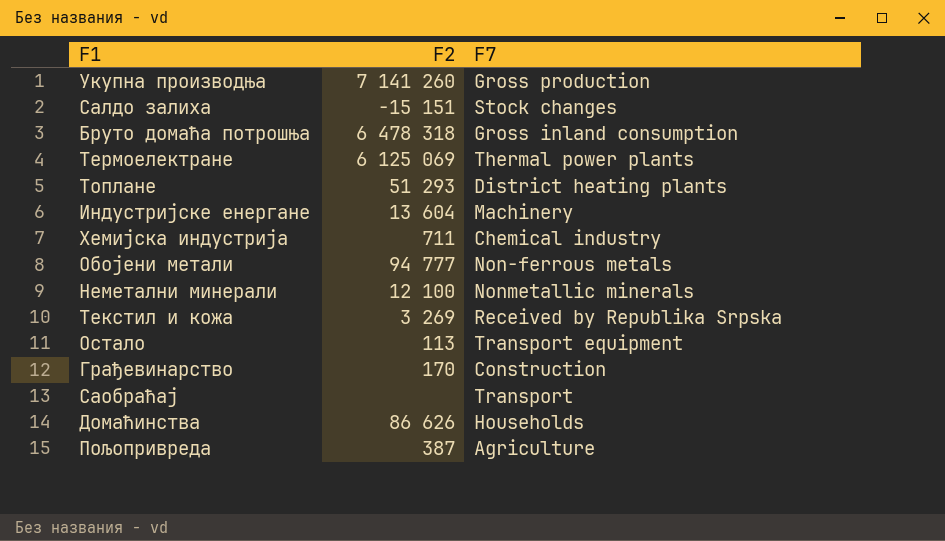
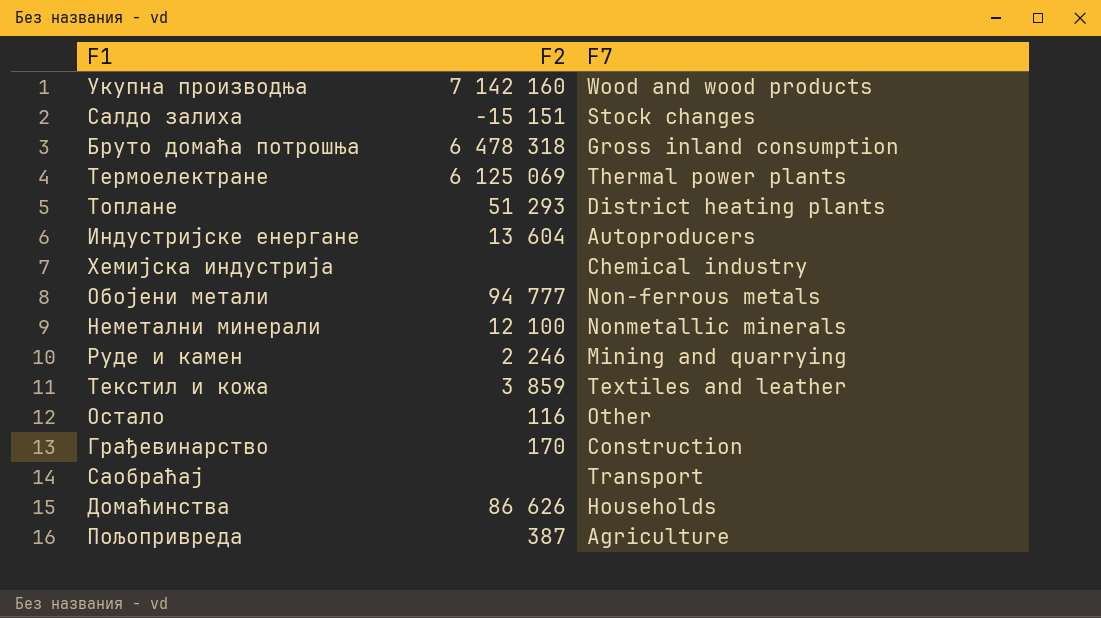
Укупна производња | F2: 7 141 260 -> 7 142 160
Укупна производња | F7: Gross production -> Wood and wood products
Индустријске енергане | F7: Machinery -> Autoproducers
Хемијска индустрија | F2: 711 -> none
row Руде и камен: none -> 2 246 | Mining and quarrying
Текстил и кожа | F2: 3 269 -> 3 859
Текстил и кожа | F7: Received by Republika Srpska -> Textiles and leather
Остало | F2: 113 -> 116
Остало | F7: Transport equipment -> Other

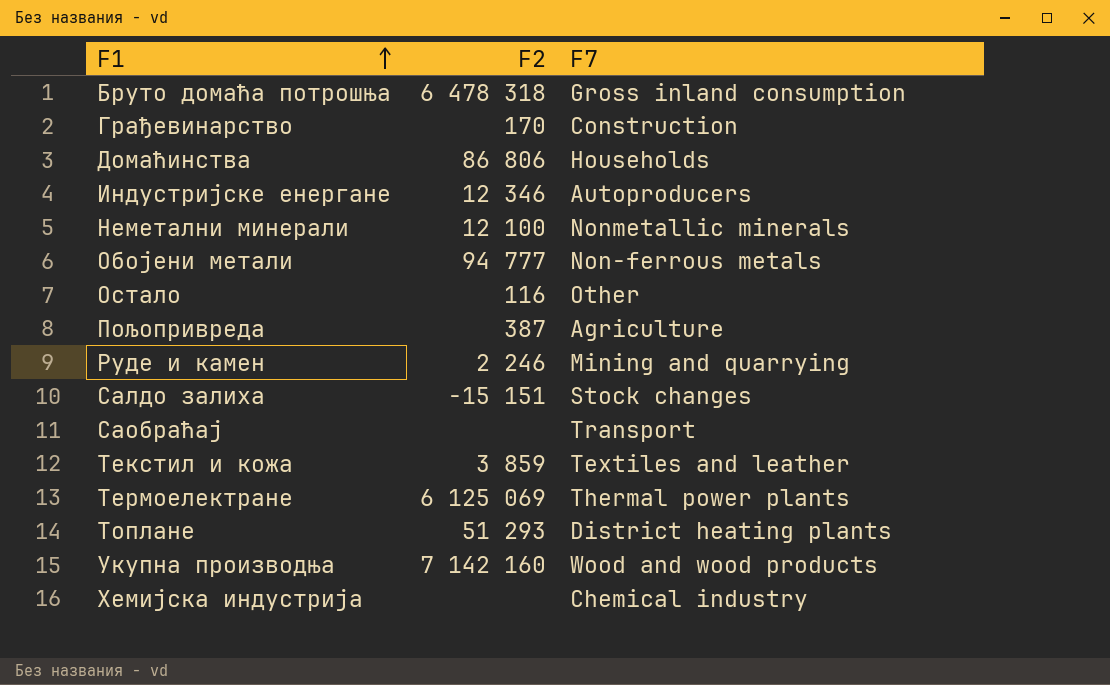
row order: none -> F1 ascending
Домаћинства | F2: 86 626 -> 86 806
Индустријске енергане | F2: 13 604 -> 12 346

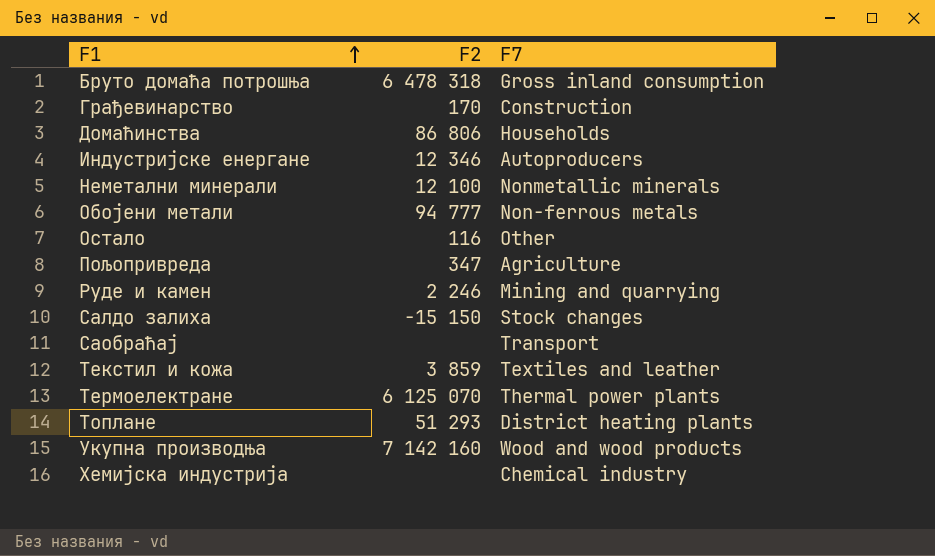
Пољопривреда | F2: 387 -> 347
Салдо залиха | F2: -15 151 -> -15 150
Термоелектране | F2: 6 125 069 -> 6 125 070

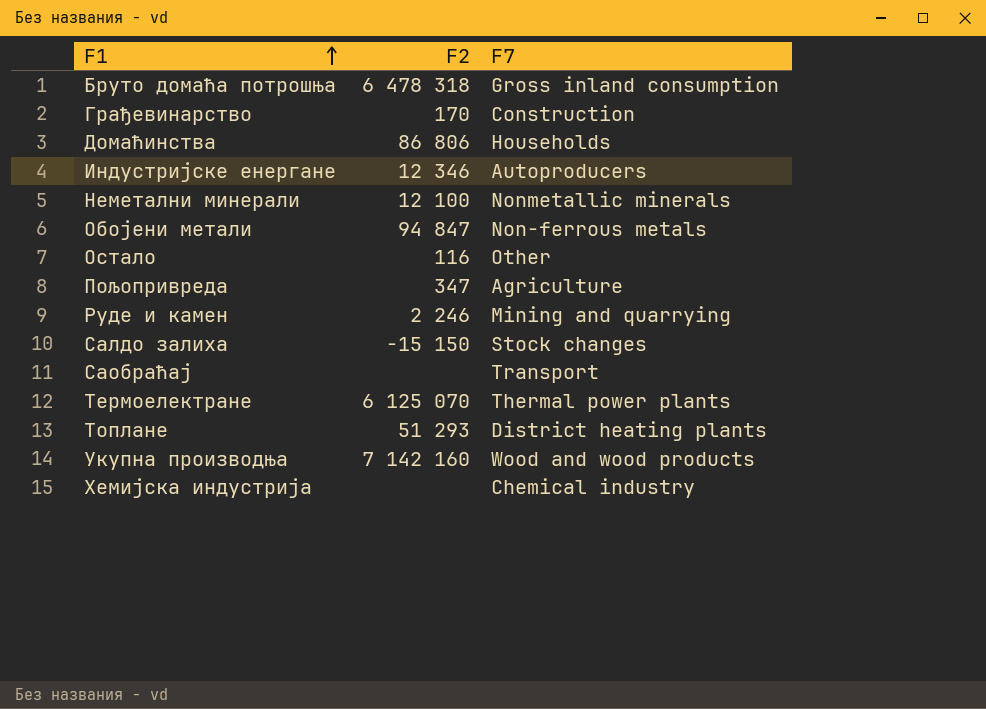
row Текстил и кожа: 3 859 | Textiles and leather -> none
Обојени метали | F2: 94 777 -> 94 847

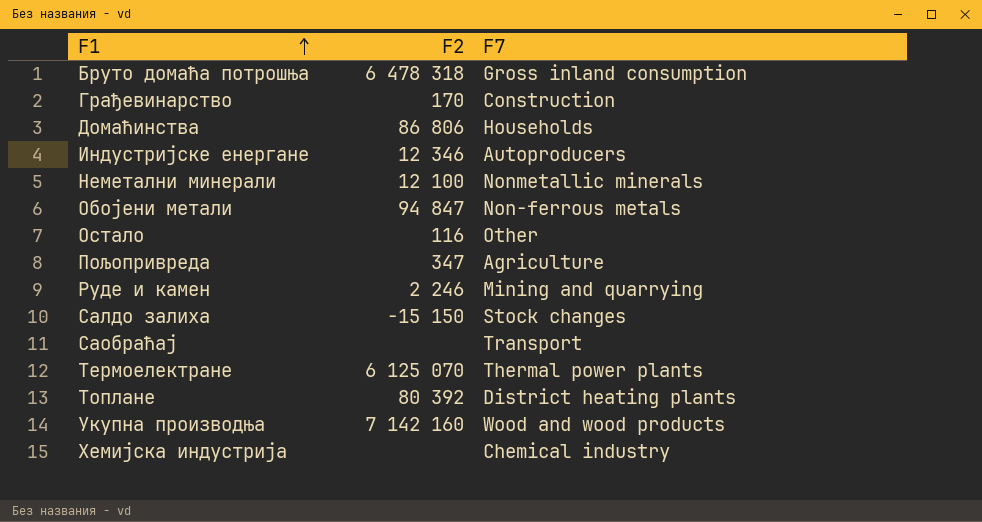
Топлане | F2: 51 293 -> 80 392

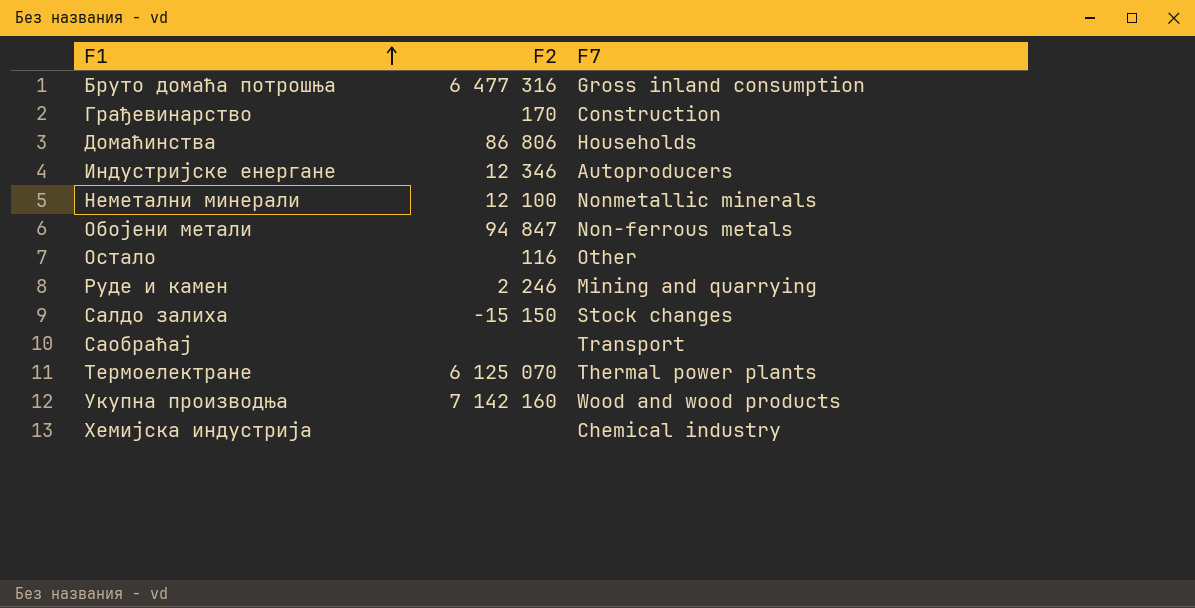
row Пољопривреда: 347 | Agriculture -> none
row Топлане: 80 392 | District heating plants -> none
Бруто домаћа потрошња | F2: 6 478 318 -> 6 477 316

